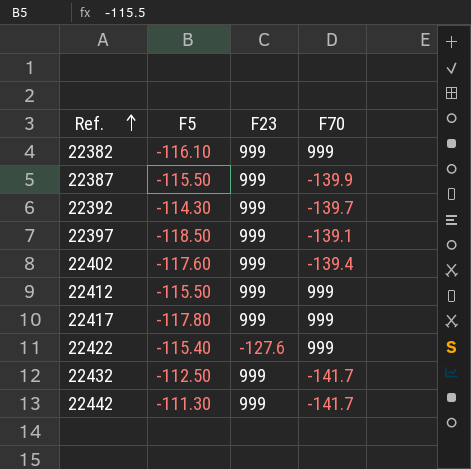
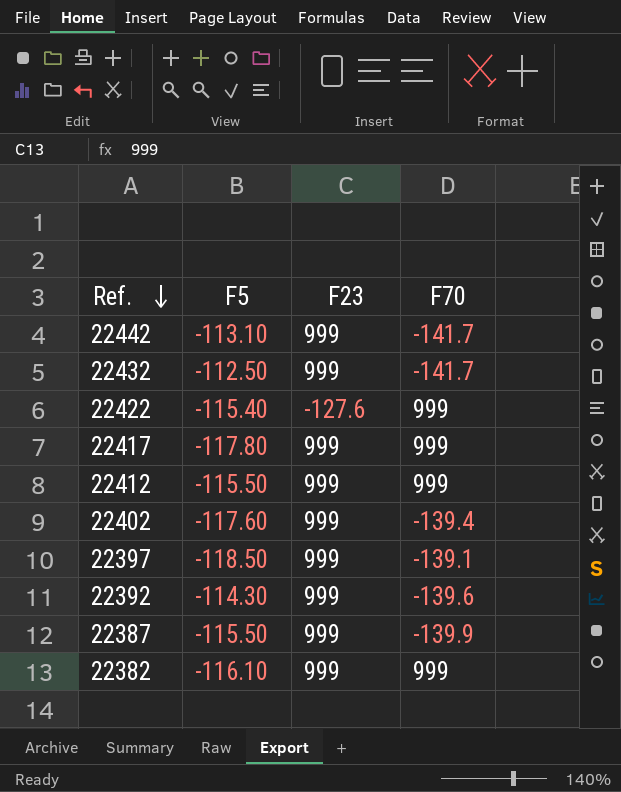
row order: Ref. ascending -> Ref. descending
22442 | F5: -111.30 -> -113.10
22392 | F70: -139.7 -> -139.6

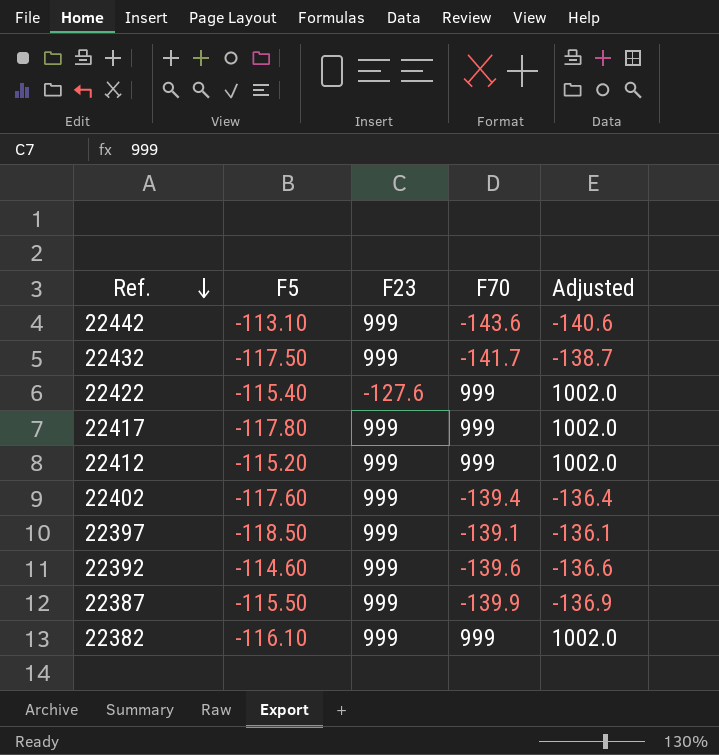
column Adjusted | formula: none -> [F70] + 3
22442 | F70: -141.7 -> -143.6
22432 | F5: -112.50 -> -117.50
22412 | F5: -115.50 -> -115.20
22392 | F5: -114.30 -> -114.60

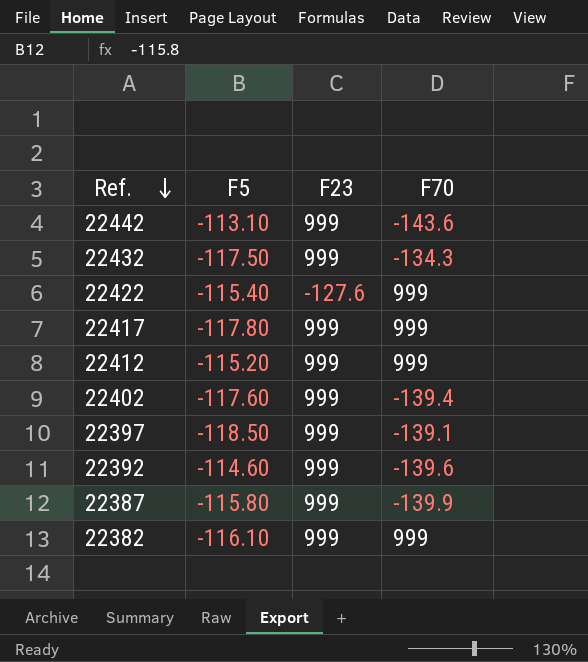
column Adjusted | formula: [F70] + 3 -> none
22432 | F70: -141.7 -> -134.3
22387 | F5: -115.50 -> -115.80

